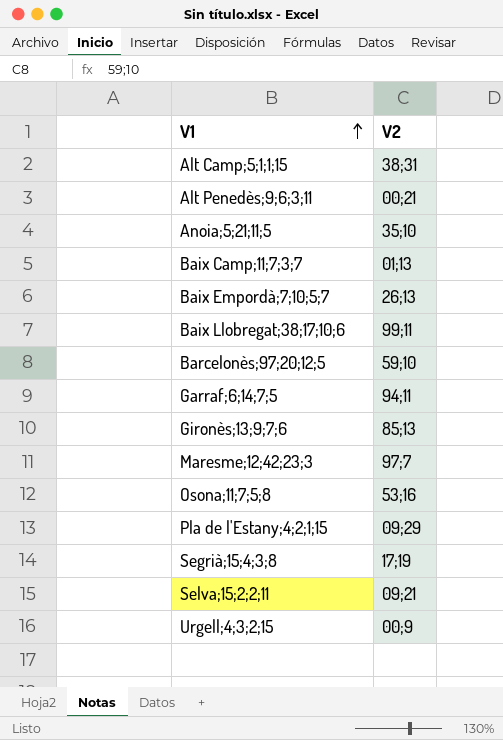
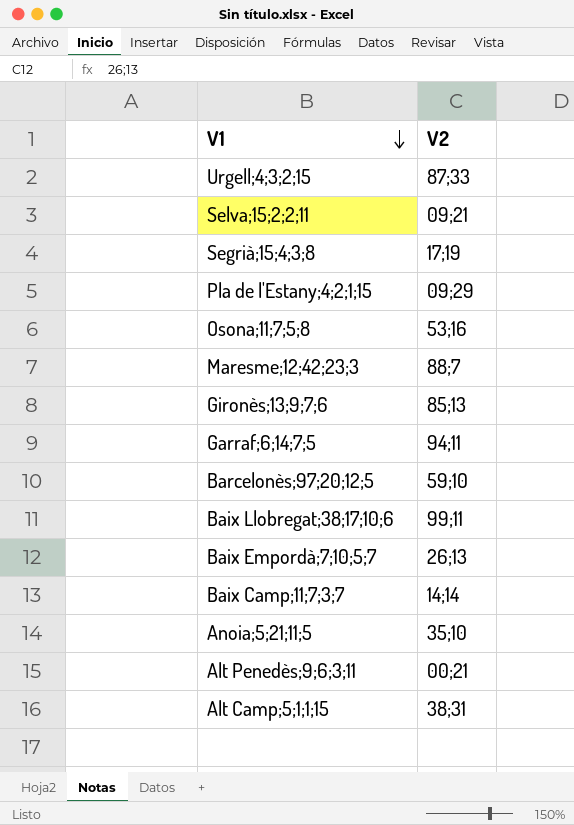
row order: V1 ascending -> V1 descending
Urgell;4;3;2;15 | V2: 00;9 -> 87;33
Maresme;12;42;23;3 | V2: 97;7 -> 88;7
Baix Camp;11;7;3;7 | V2: 01;13 -> 14;14

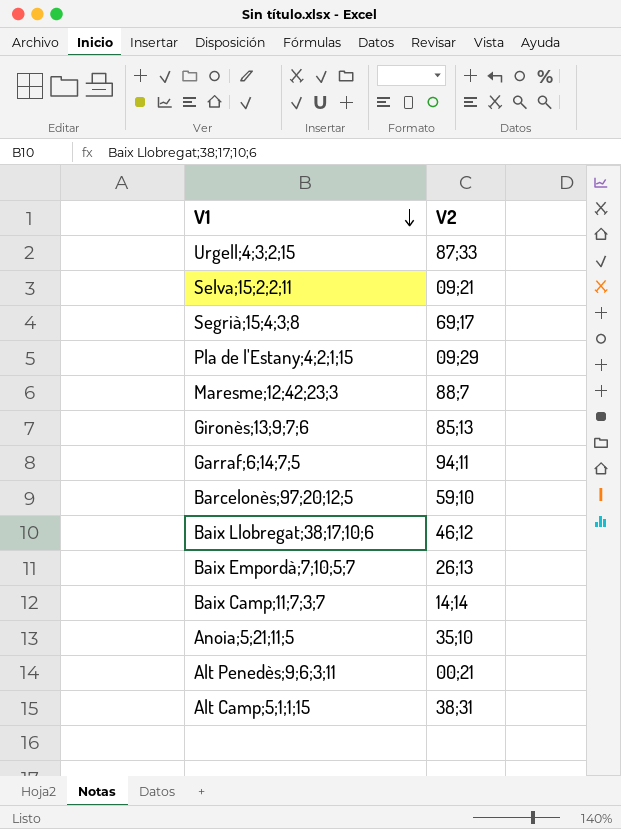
row Osona;11;7;5;8: 53;16 -> none
Segrià;15;4;3;8 | V2: 17;19 -> 69;17
Baix Llobregat;38;17;10;6 | V2: 99;11 -> 46;12

